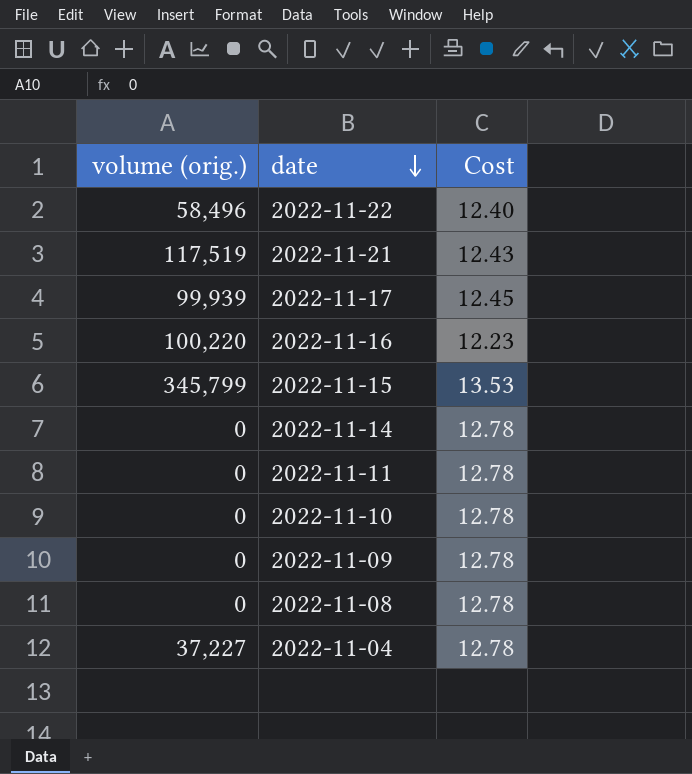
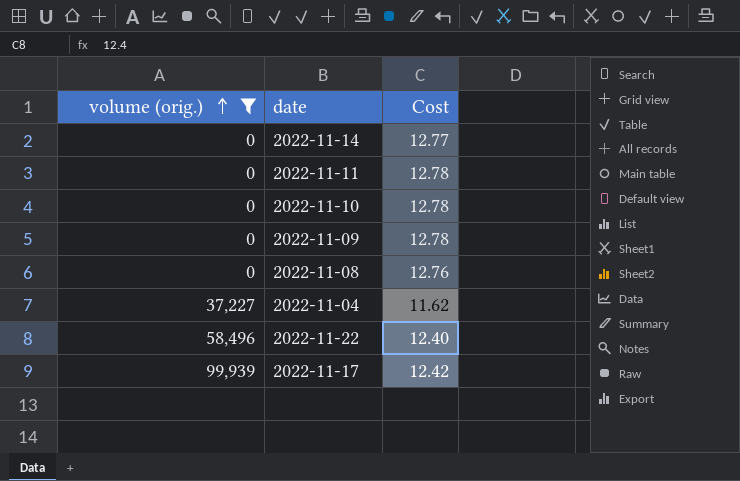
filter: none -> volume (orig.) <= 99,939
row order: date descending -> volume (orig.) ascending
2022-11-14 | Cost: 12.78 -> 12.77
2022-11-08 | Cost: 12.78 -> 12.76
2022-11-04 | Cost: 12.78 -> 11.62
2022-11-17 | Cost: 12.45 -> 12.42

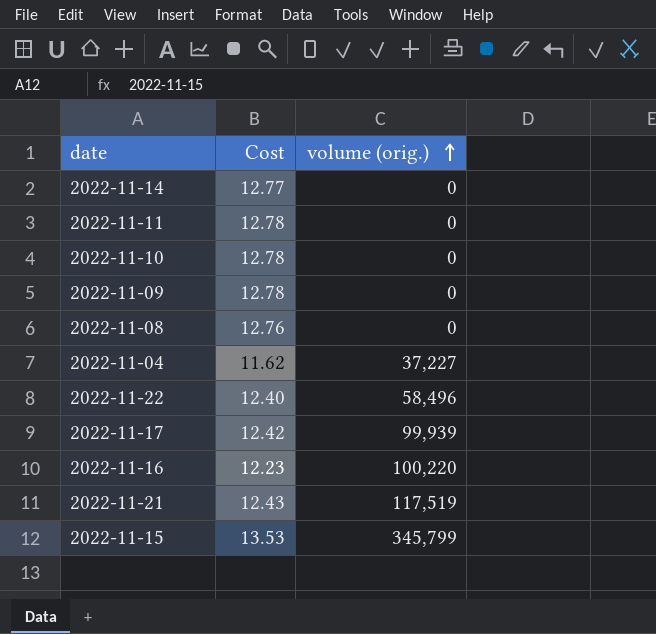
filter: volume (orig.) <= 99,939 -> none
column volume (orig.) | position: 1 -> 3

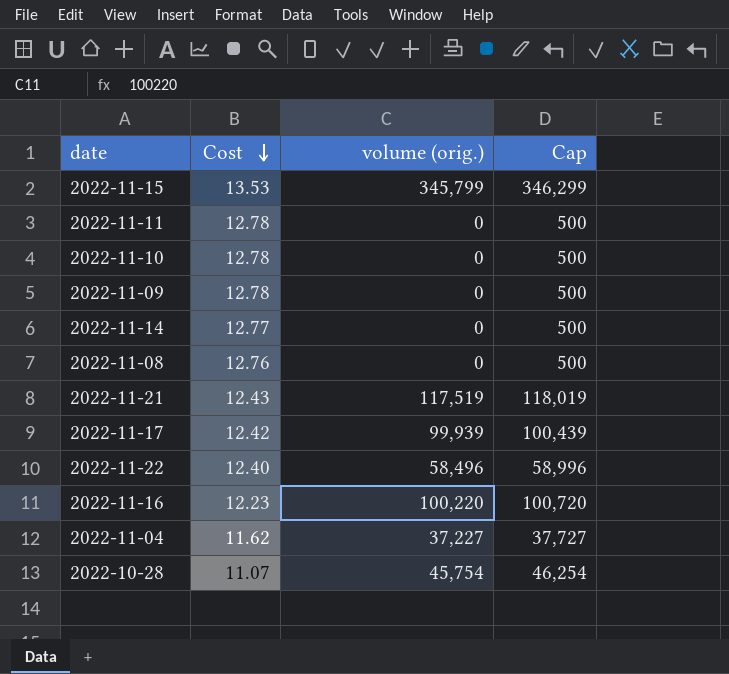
row order: volume (orig.) ascending -> Cost descending
column Cap | formula: none -> [volume (orig.)] + 500
row 2022-10-28: none -> 11.07 | 45,754 | 46,254

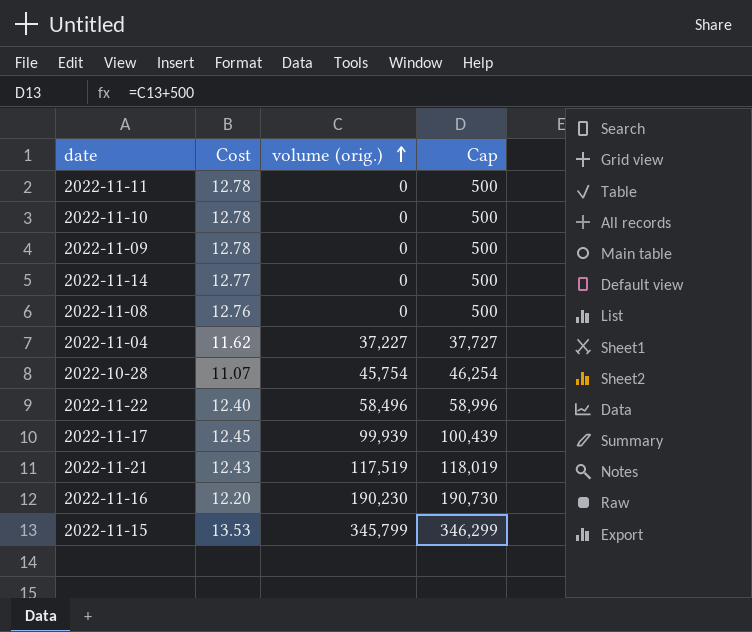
row order: Cost descending -> volume (orig.) ascending
2022-11-17 | Cost: 12.42 -> 12.45
2022-11-16 | Cost: 12.23 -> 12.20
2022-11-16 | volume (orig.): 100,220 -> 190,230
2022-11-16 | Cap: 100,720 -> 190,730

